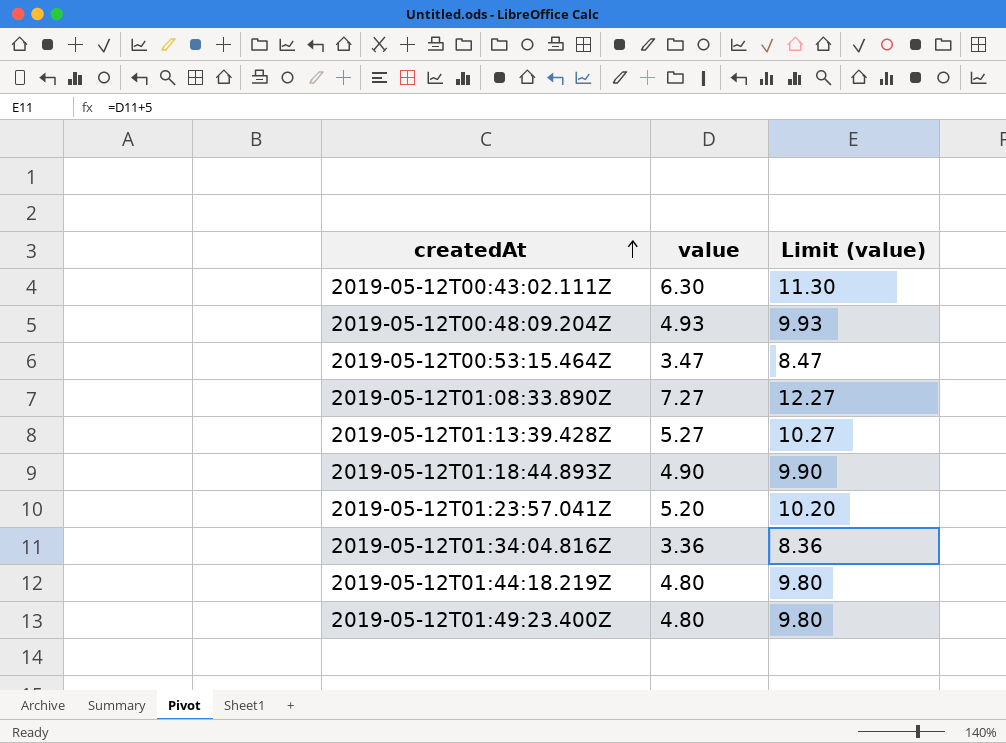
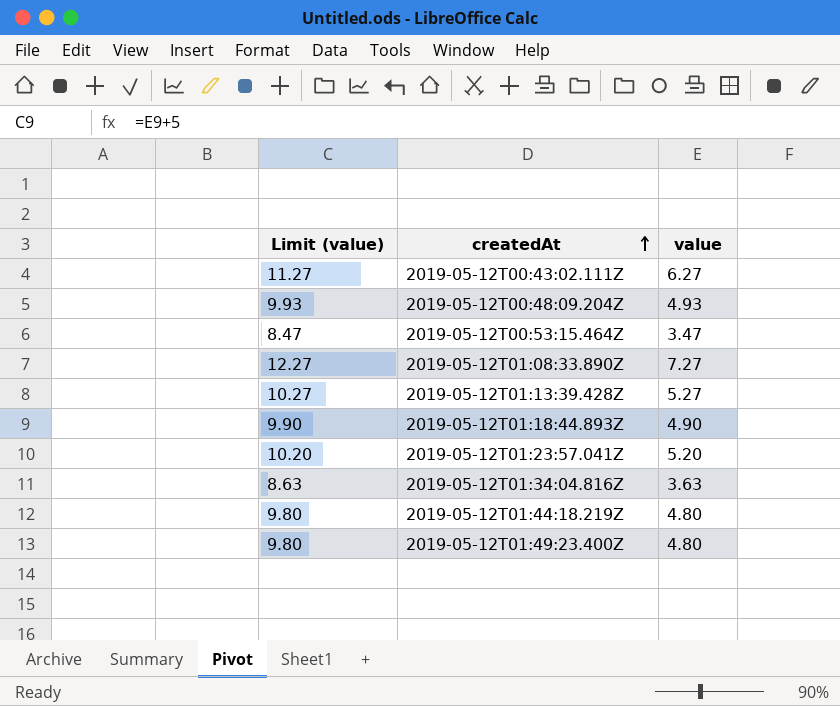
column Limit (value) | position: 3 -> 1
2019-05-12T00:43:02.111Z | Limit (value): 11.30 -> 11.27
2019-05-12T00:43:02.111Z | value: 6.30 -> 6.27
2019-05-12T01:34:04.816Z | Limit (value): 8.36 -> 8.63
2019-05-12T01:34:04.816Z | value: 3.36 -> 3.63

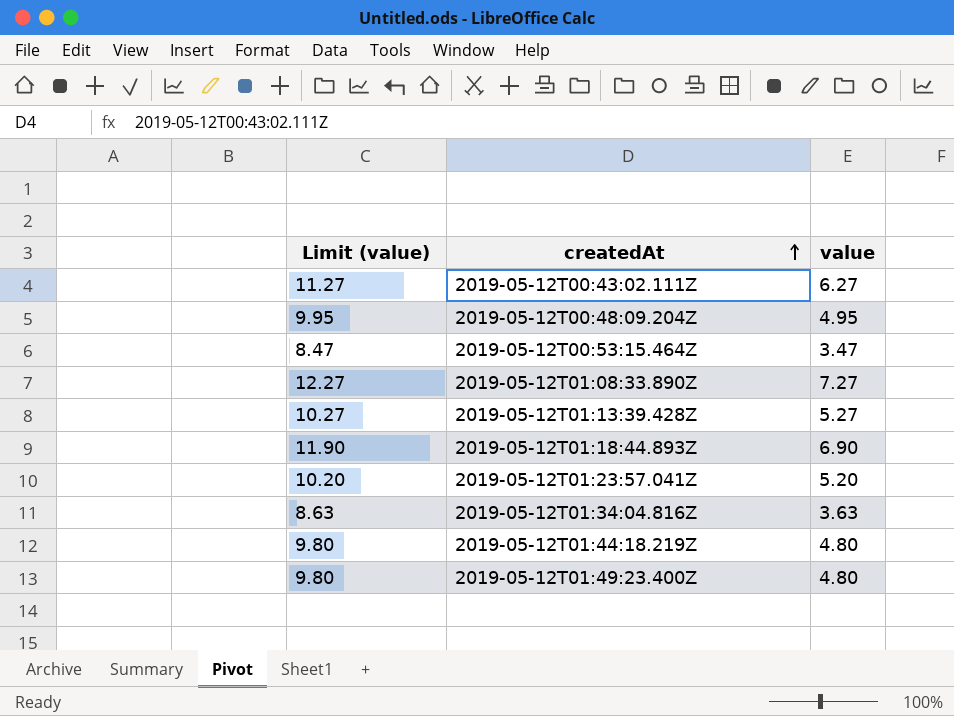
2019-05-12T00:48:09.204Z | Limit (value): 9.93 -> 9.95
2019-05-12T00:48:09.204Z | value: 4.93 -> 4.95
2019-05-12T01:18:44.893Z | Limit (value): 9.90 -> 11.90
2019-05-12T01:18:44.893Z | value: 4.90 -> 6.90

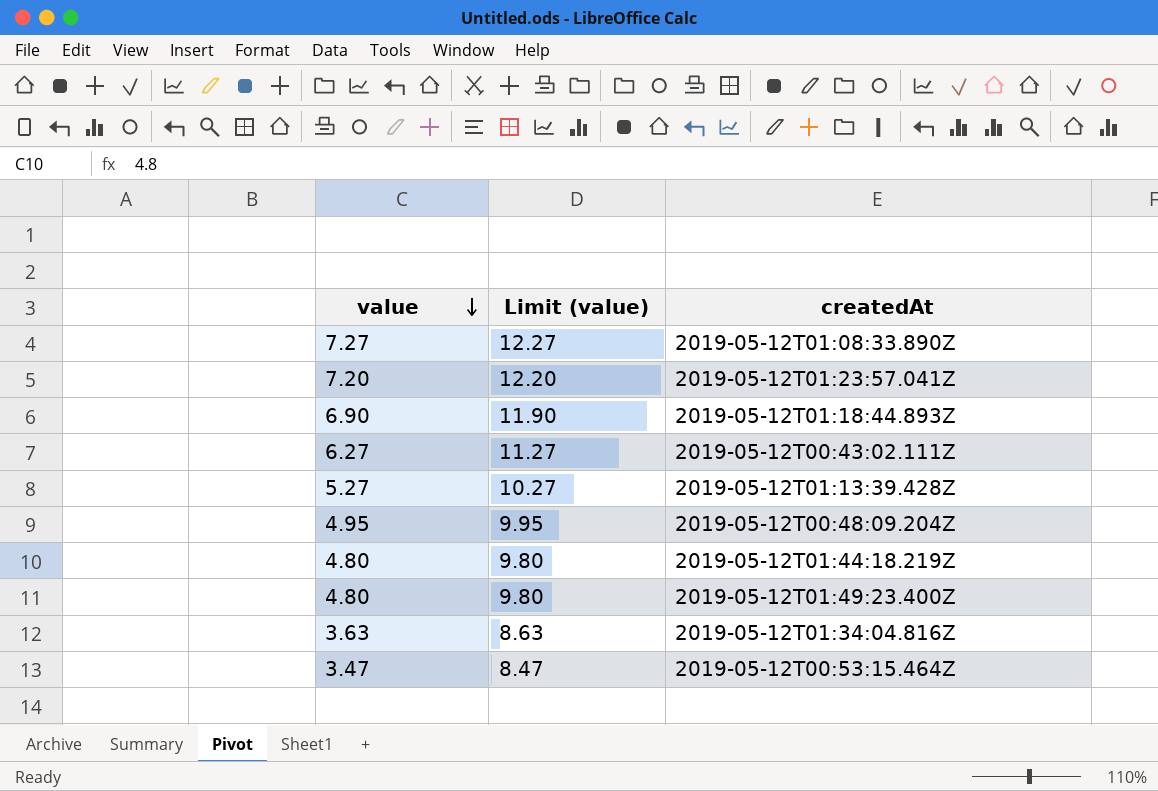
row order: createdAt ascending -> value descending
column value | position: 3 -> 1
2019-05-12T01:23:57.041Z | value: 5.20 -> 7.20
2019-05-12T01:23:57.041Z | Limit (value): 10.20 -> 12.20

